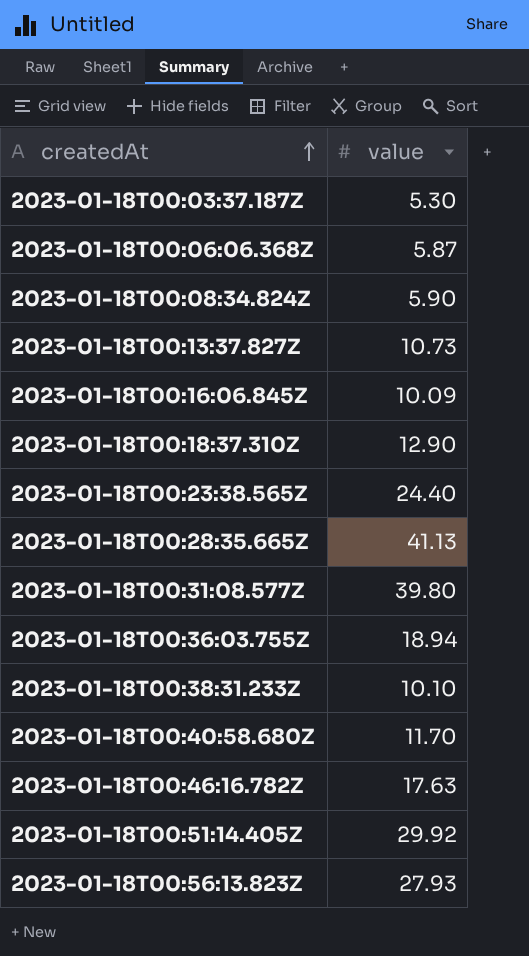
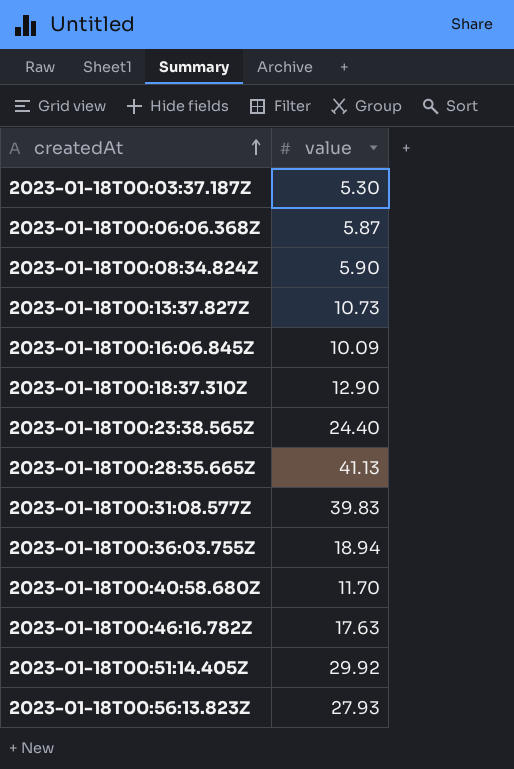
row 2023-01-18T00:38:31.233Z: 10.10 -> none
2023-01-18T00:31:08.577Z | value: 39.80 -> 39.83

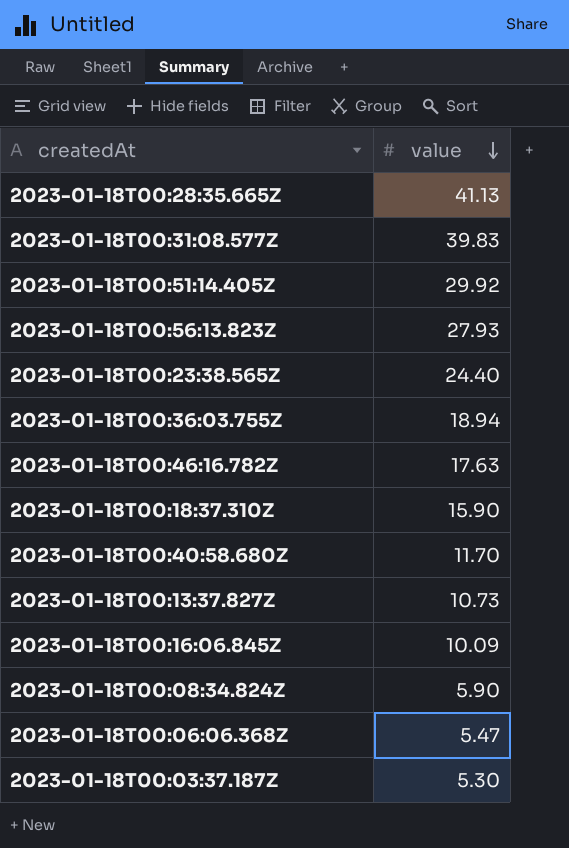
row order: createdAt ascending -> value descending
2023-01-18T00:18:37.310Z | value: 12.90 -> 15.90
2023-01-18T00:06:06.368Z | value: 5.87 -> 5.47

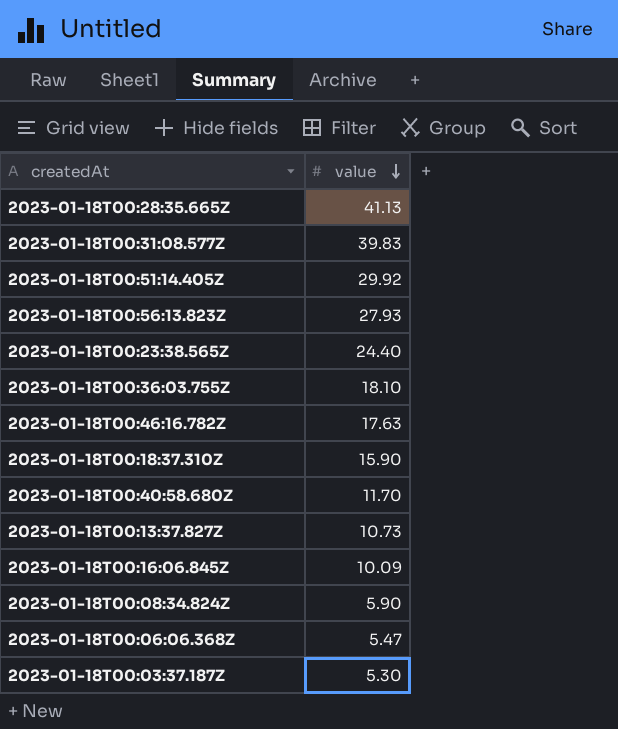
2023-01-18T00:36:03.755Z | value: 18.94 -> 18.10

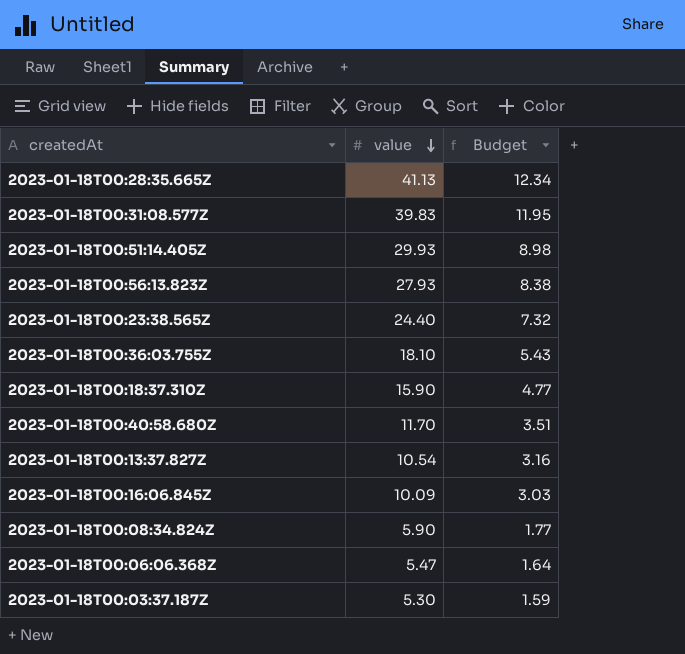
column Budget | formula: none -> [value] * 0.3
row 2023-01-18T00:46:16.782Z: 17.63 -> none
2023-01-18T00:51:14.405Z | value: 29.92 -> 29.93
2023-01-18T00:13:37.827Z | value: 10.73 -> 10.54

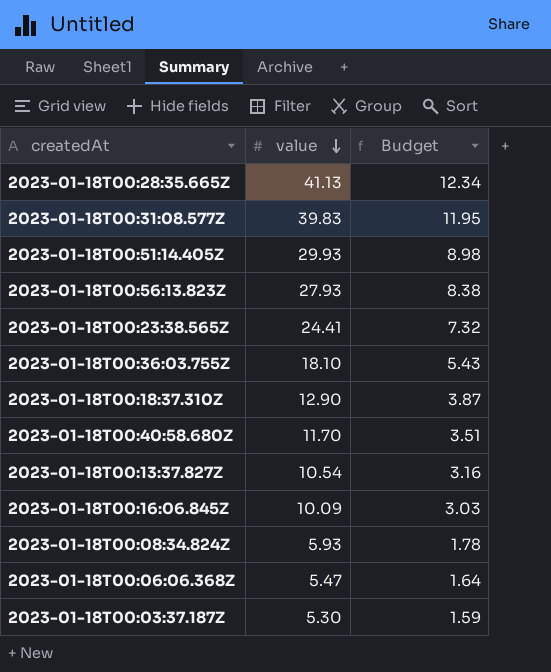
2023-01-18T00:23:38.565Z | value: 24.40 -> 24.41
2023-01-18T00:18:37.310Z | value: 15.90 -> 12.90
2023-01-18T00:18:37.310Z | Budget: 4.77 -> 3.87
2023-01-18T00:08:34.824Z | value: 5.90 -> 5.93
2023-01-18T00:08:34.824Z | Budget: 1.77 -> 1.78

